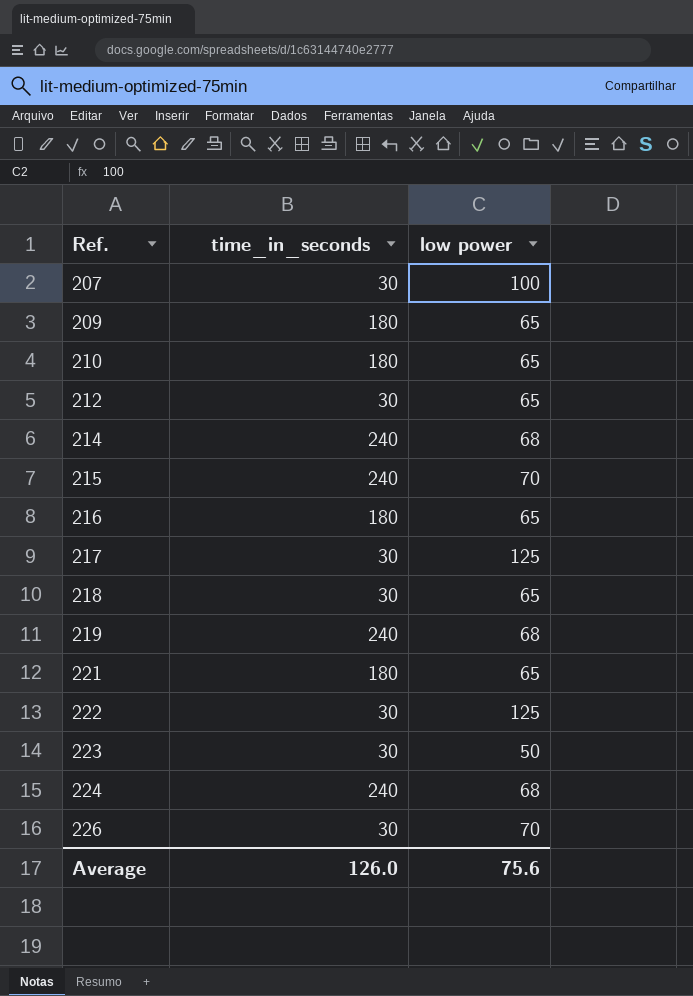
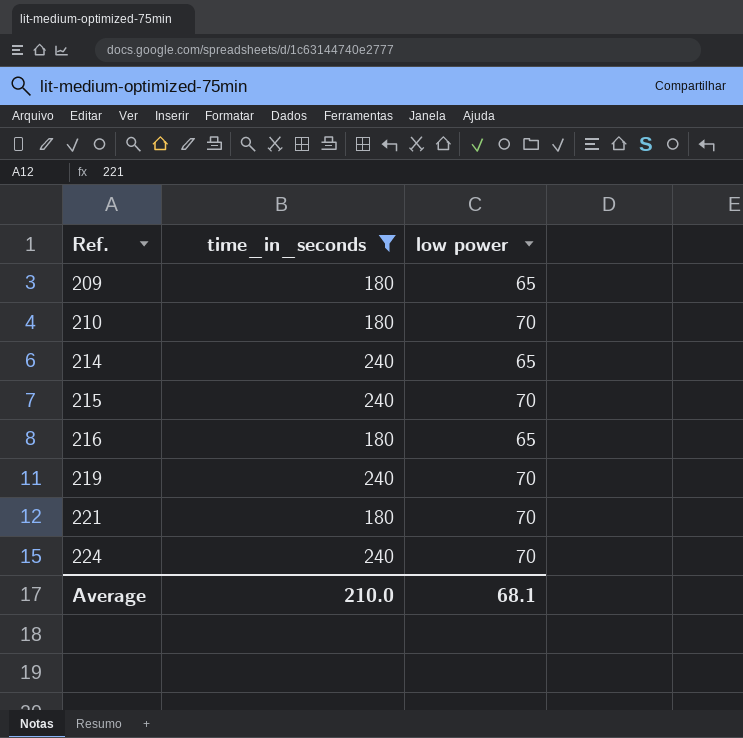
filter: none -> time_in_seconds != 30
210 | low power: 65 -> 70
214 | low power: 68 -> 65
219 | low power: 68 -> 70
221 | low power: 65 -> 70
224 | low power: 68 -> 70
Average | time_in_seconds: 126.0 -> 210.0
Average | low power: 75.6 -> 68.1

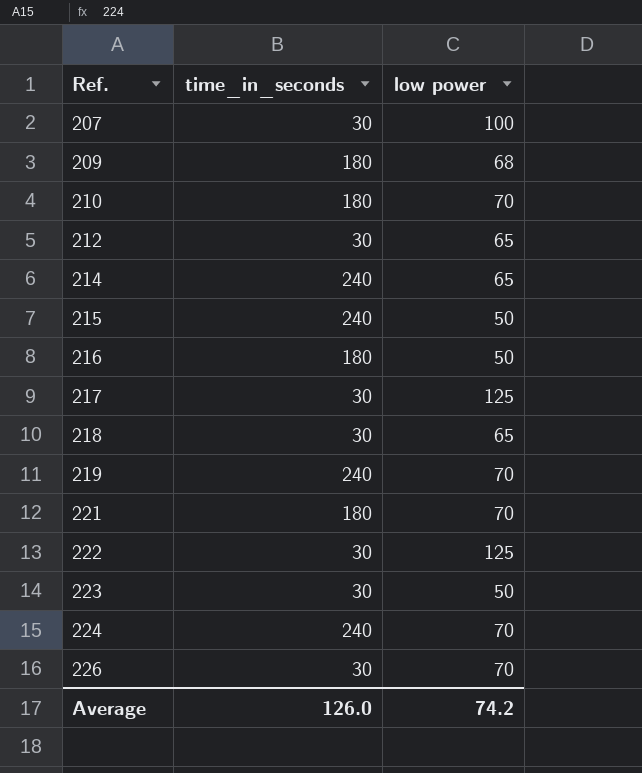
filter: time_in_seconds != 30 -> none
209 | low power: 65 -> 68
215 | low power: 70 -> 50
216 | low power: 65 -> 50
Average | time_in_seconds: 210.0 -> 126.0
Average | low power: 68.1 -> 74.2

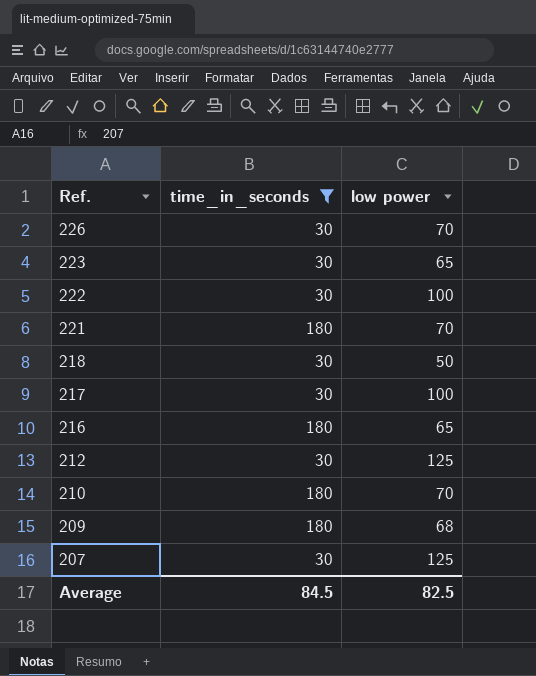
filter: none -> time_in_seconds != 240
row order: Ref. ascending -> Ref. descending
223 | low power: 50 -> 65
222 | low power: 125 -> 100
218 | low power: 65 -> 50
217 | low power: 125 -> 100
216 | low power: 50 -> 65
212 | low power: 65 -> 125
207 | low power: 100 -> 125
Average | time_in_seconds: 126.0 -> 84.5
Average | low power: 74.2 -> 82.5

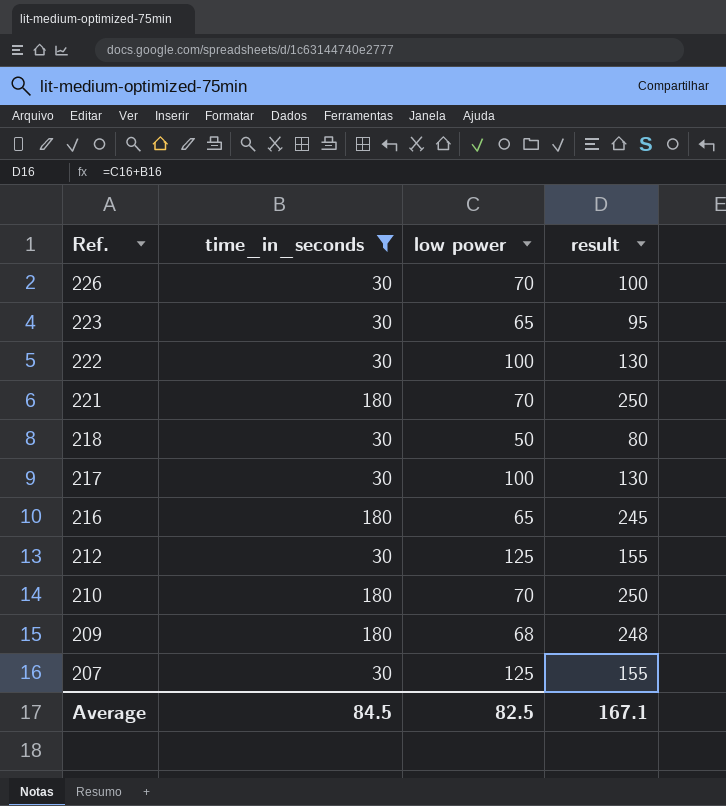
column result | formula: none -> [time_in_seconds] + [low power]

